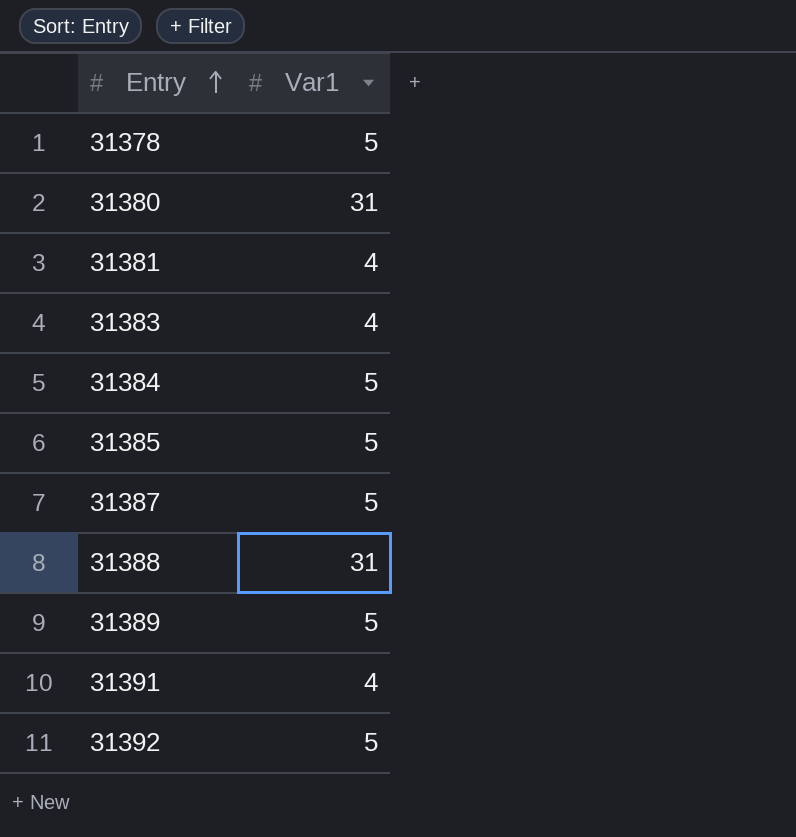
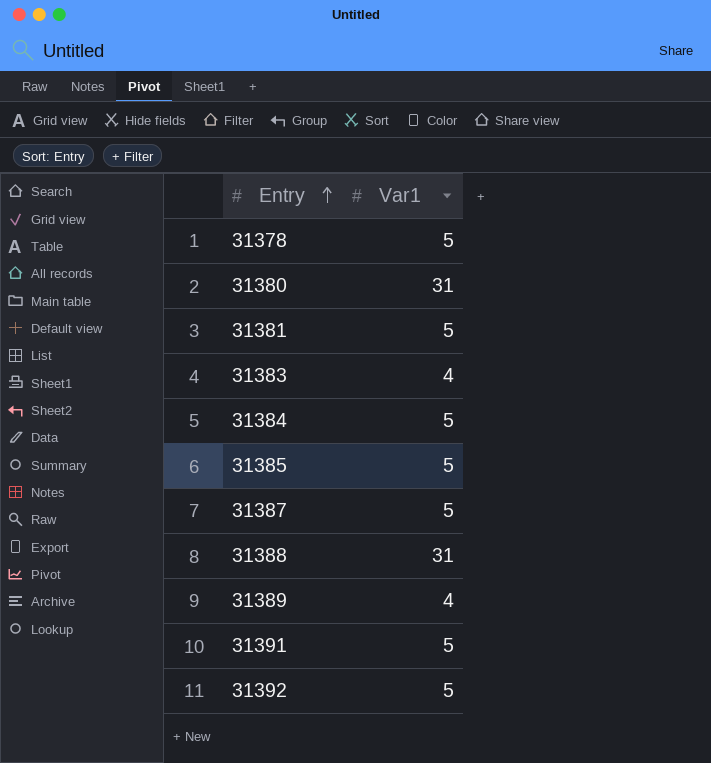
31381 | Var1: 4 -> 5
31389 | Var1: 5 -> 4
31391 | Var1: 4 -> 5

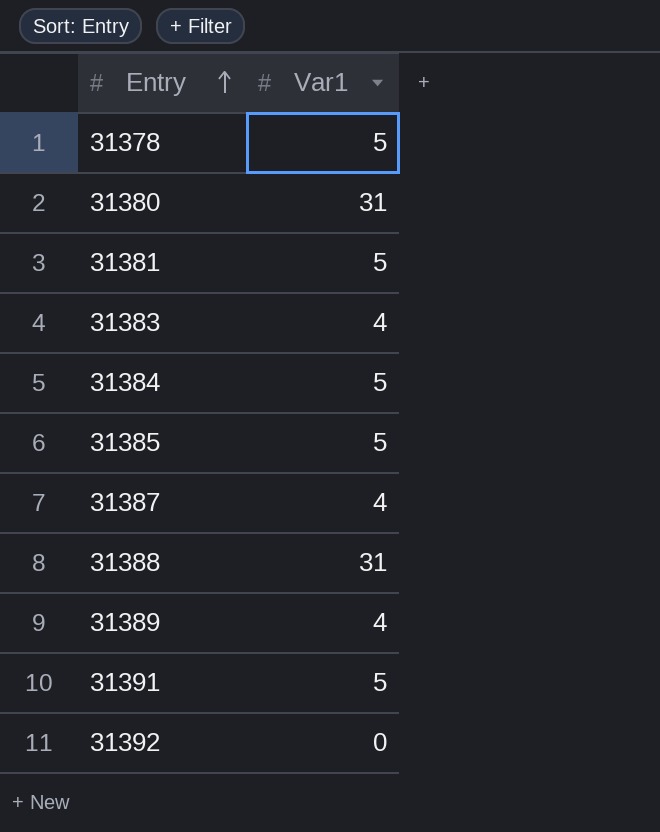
31387 | Var1: 5 -> 4
31392 | Var1: 5 -> 0

